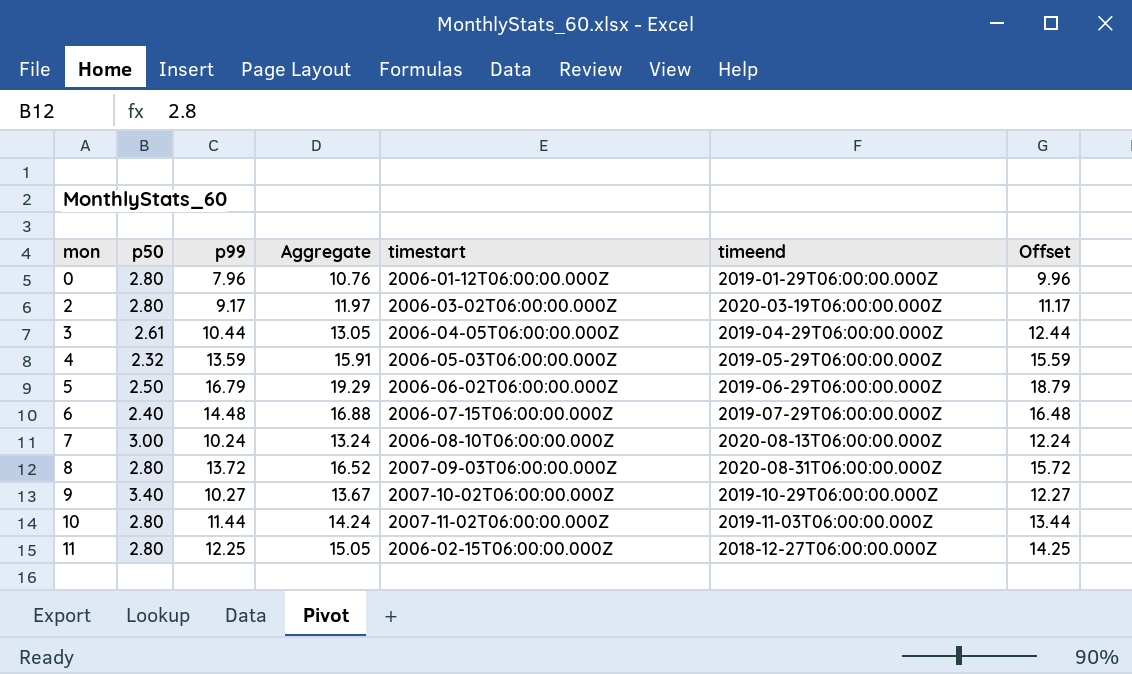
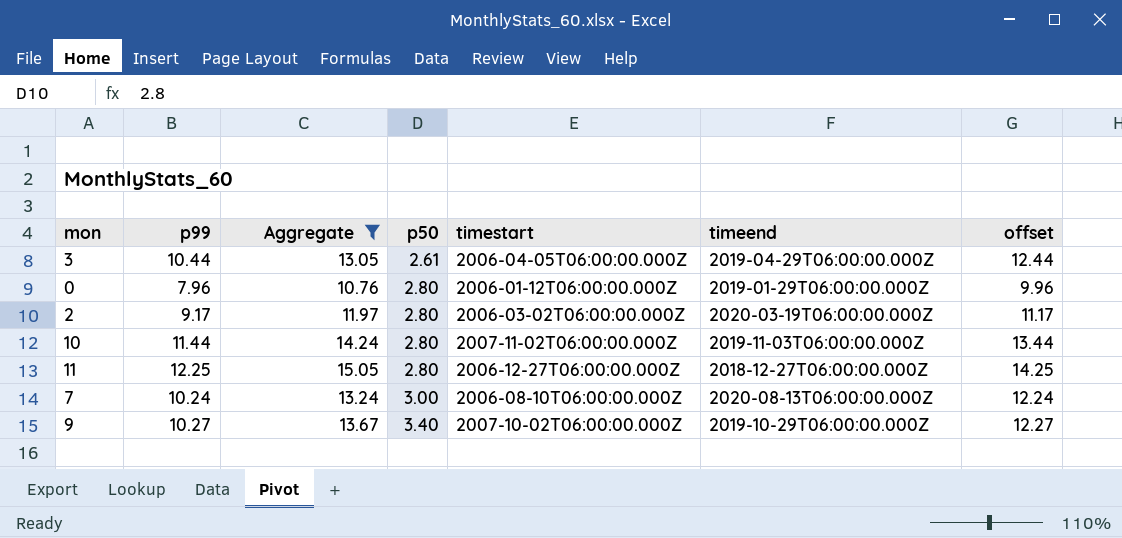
filter: none -> Aggregate <= 15.05
row order: mon ascending -> p50 ascending
column p50 | position: 2 -> 4
column name: Offset -> offset
11 | timestart: 2006-02-15T06:00:00.000Z -> 2006-12-27T06:00:00.000Z

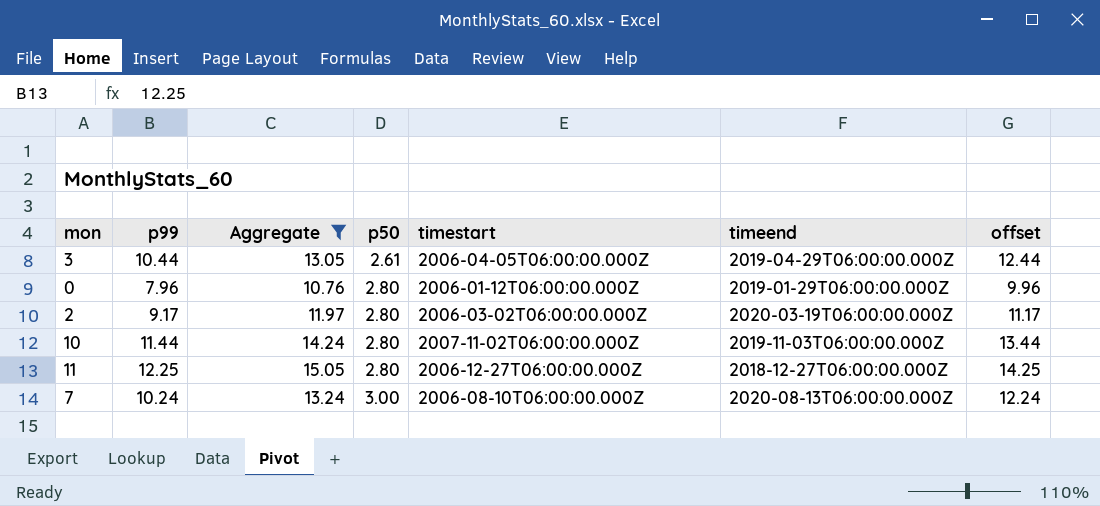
row 9: 10.27 | 13.67 | 3.40 | 2007-10-02T06:00:00.000Z | 2019-10-29T06:00:00.000Z | 12.27 -> none

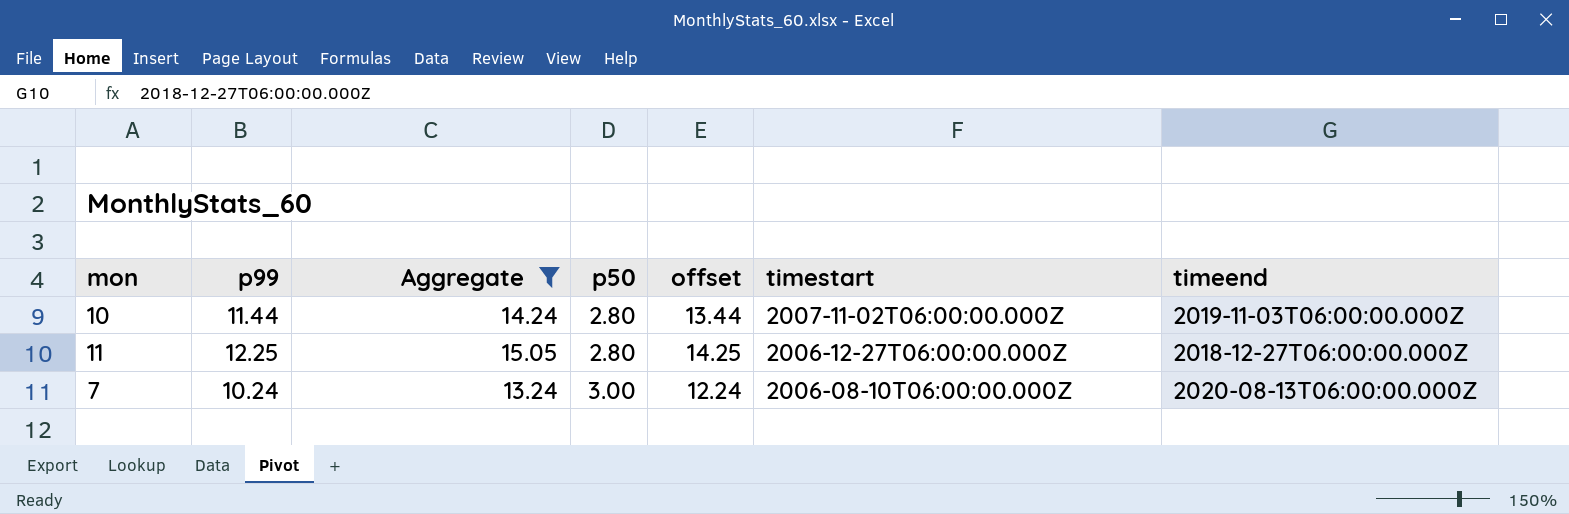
column offset | position: 7 -> 5
row 3: 10.44 | 13.05 | 2.61 | 2006-04-05T06:00:00.000Z | 2019-04-29T06:00:00.000Z | 12.44 -> none
row 0: 7.96 | 10.76 | 2.80 | 2006-01-12T06:00:00.000Z | 2019-01-29T06:00:00.000Z | 9.96 -> none
row 2: 9.17 | 11.97 | 2.80 | 2006-03-02T06:00:00.000Z | 2020-03-19T06:00:00.000Z | 11.17 -> none

